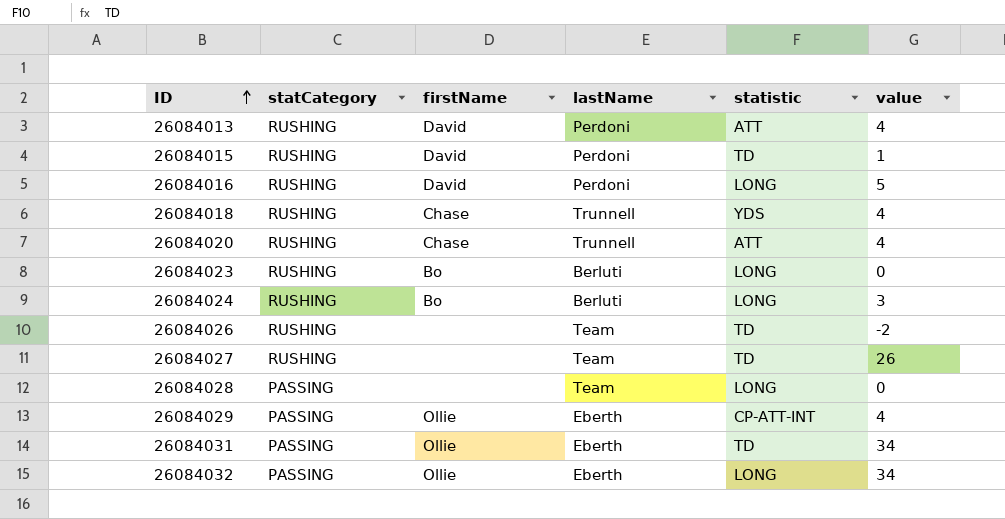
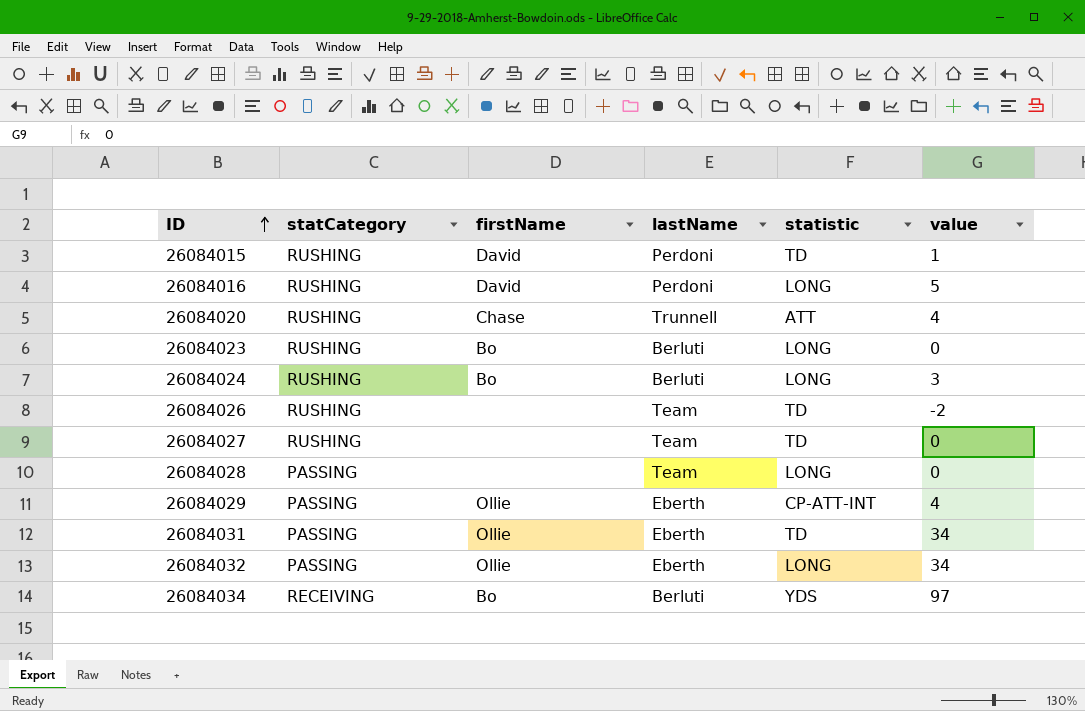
row 26084013: RUSHING | David | Perdoni | ATT | 4 -> none
row 26084018: RUSHING | Chase | Trunnell | YDS | 4 -> none
26084027 | value: 26 -> 0
row 26084034: none -> RECEIVING | Bo | Berluti | YDS | 97

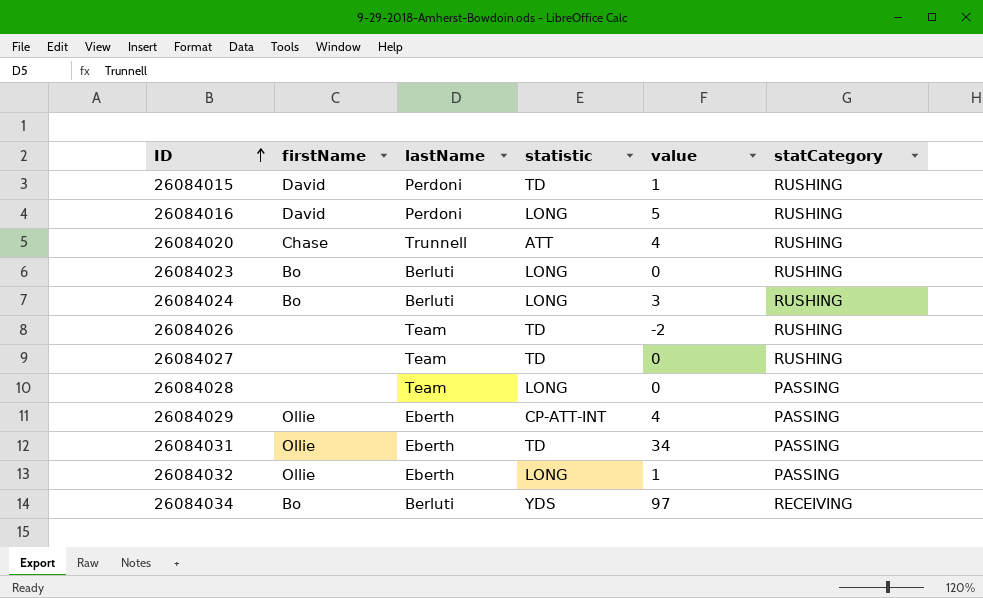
column statCategory | position: 2 -> 6
26084032 | value: 34 -> 1

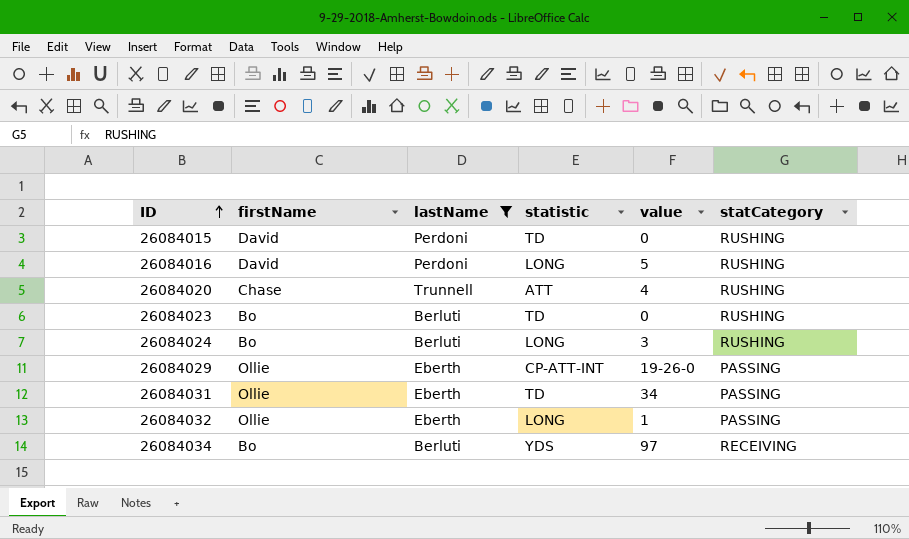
filter: none -> lastName != Team
26084015 | value: 1 -> 0
26084023 | statistic: LONG -> TD
26084029 | value: 4 -> 19-26-0

